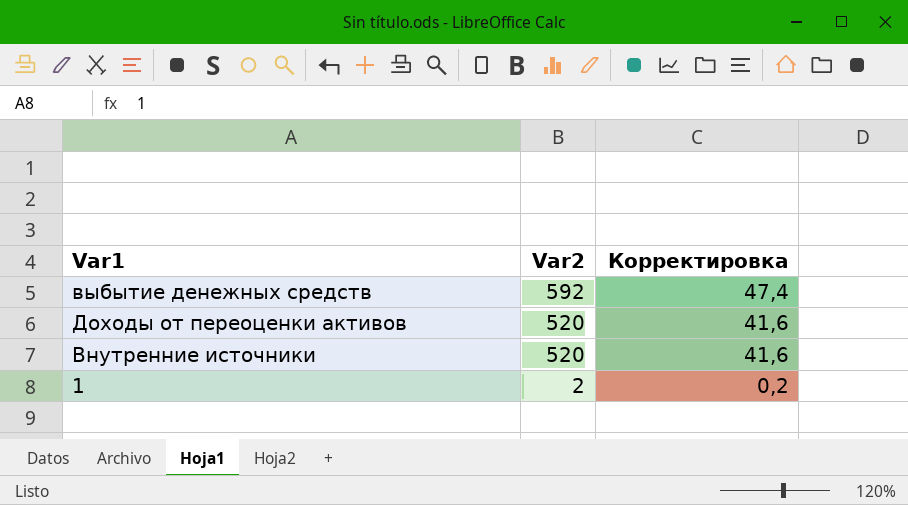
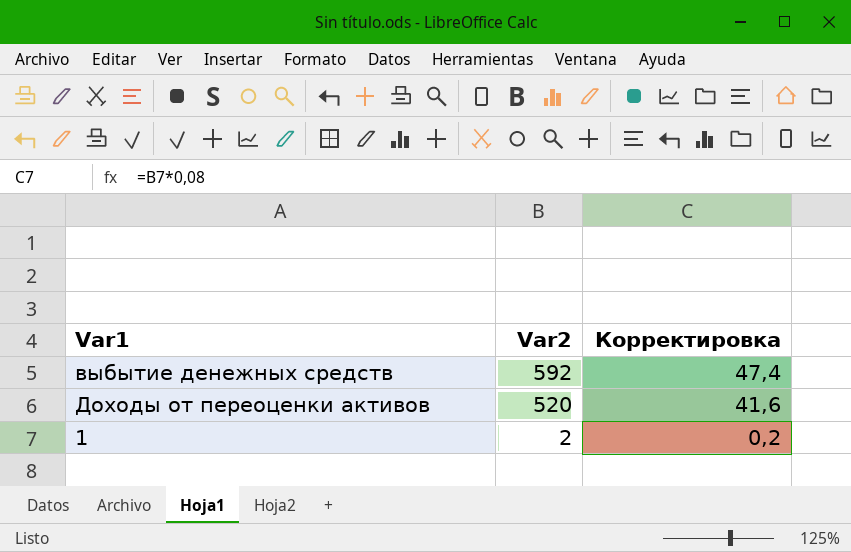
row Внутренние источники: 520 | 41,6 -> none

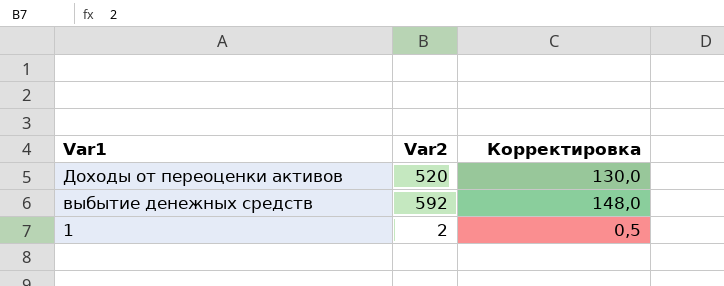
row order: Var2 descending -> Var1 descending
column Корректировка | formula: [Var2] * 0,08 -> [Var2] * 0,25

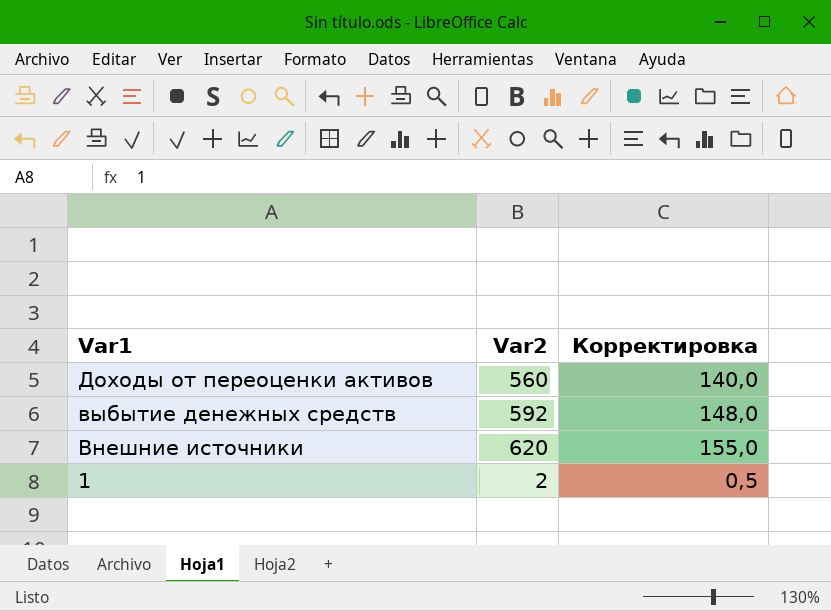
Доходы от переоценки активов | Var2: 520 -> 560
Доходы от переоценки активов | Корректировка: 130,0 -> 140,0
row Внешние источники: none -> 620 | 155,0

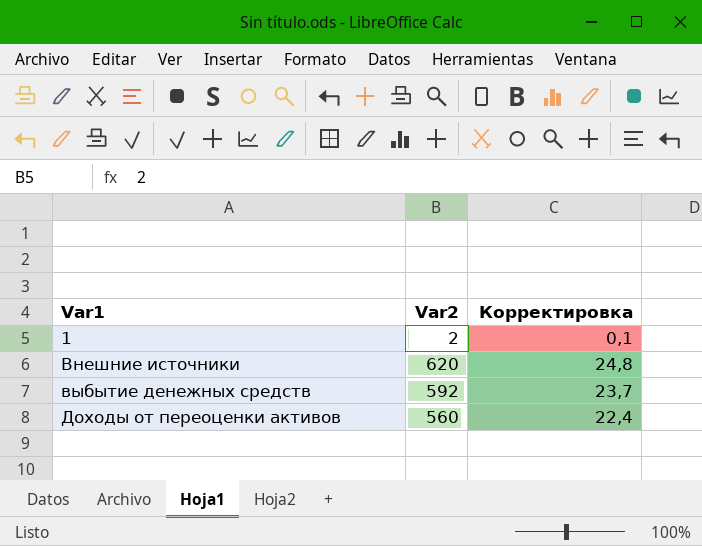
row order: Var1 descending -> Var1 ascending
column Корректировка | formula: [Var2] * 0,25 -> [Var2] * 0,04

